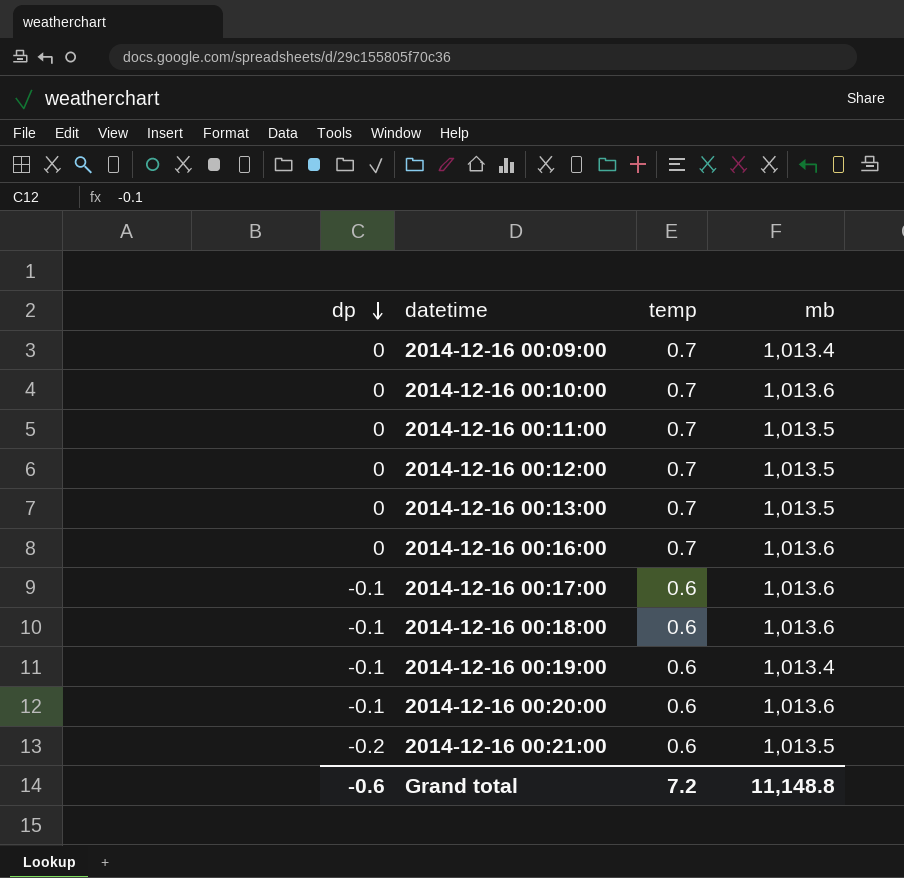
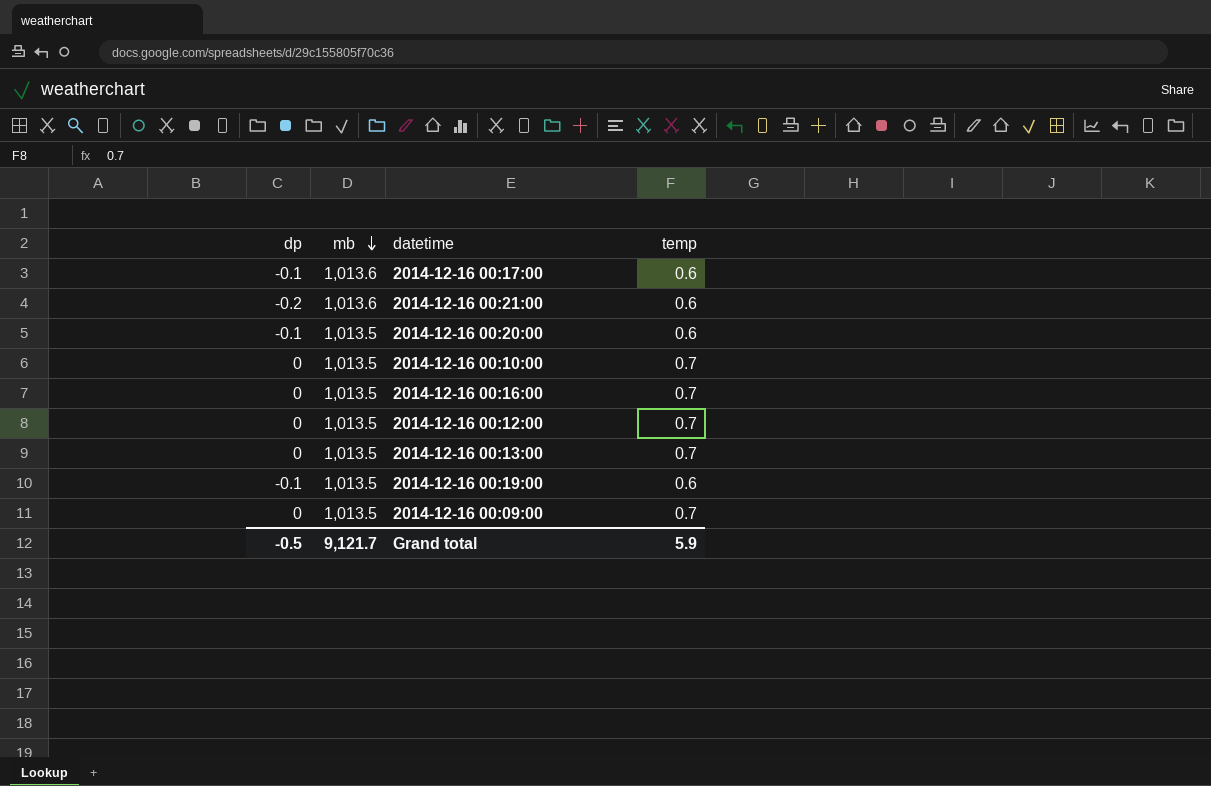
row order: dp descending -> mb descending
column mb | position: 4 -> 2
row 2014-12-16 00:11:00: 0 | 0.7 | 1,013.5 -> none
row 2014-12-16 00:18:00: -0.1 | 0.6 | 1,013.6 -> none
2014-12-16 00:21:00 | mb: 1,013.5 -> 1,013.6
2014-12-16 00:20:00 | mb: 1,013.6 -> 1,013.5
2014-12-16 00:10:00 | mb: 1,013.6 -> 1,013.5
2014-12-16 00:16:00 | mb: 1,013.6 -> 1,013.5
2014-12-16 00:19:00 | mb: 1,013.4 -> 1,013.5
2014-12-16 00:09:00 | mb: 1,013.4 -> 1,013.5
Grand total | dp: -0.6 -> -0.5
Grand total | mb: 11,148.8 -> 9,121.7
Grand total | temp: 7.2 -> 5.9

